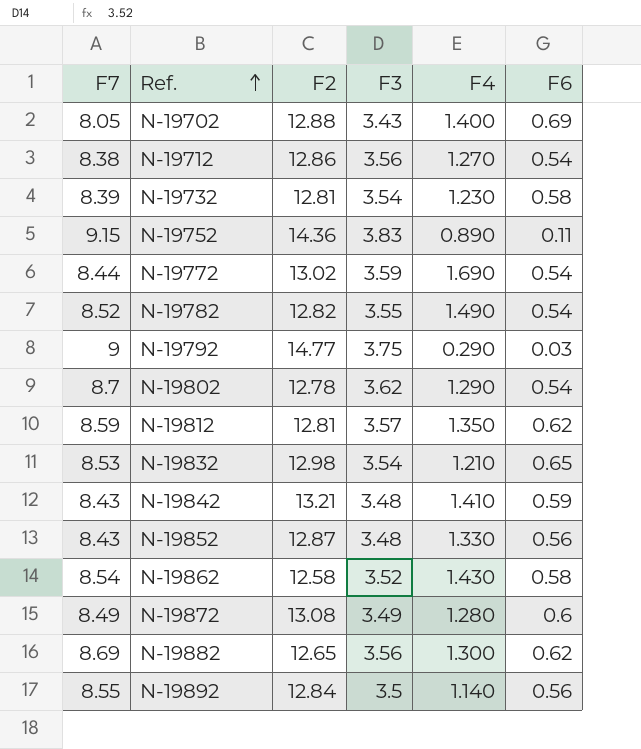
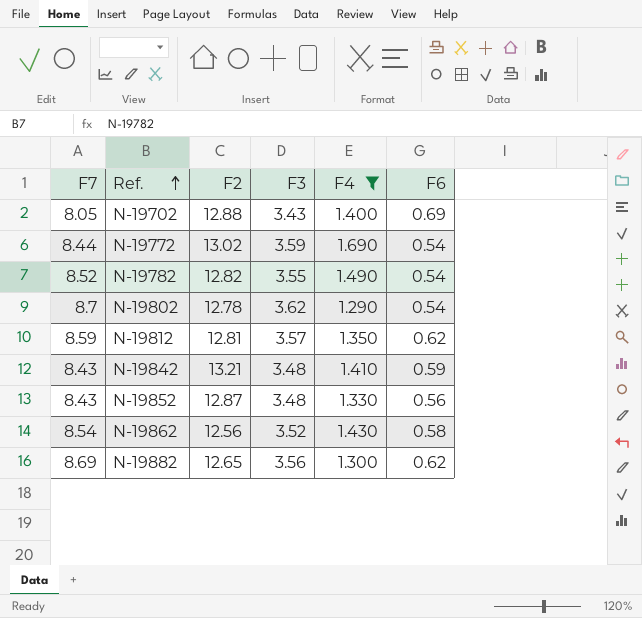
filter: none -> F4 >= 1.290
N-19862 | F2: 12.58 -> 12.56

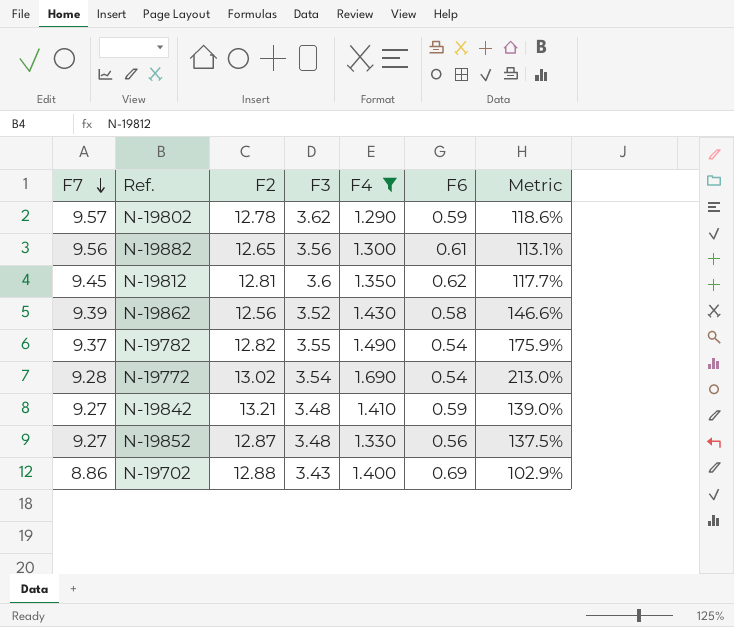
row order: Ref. ascending -> F7 descending
column Metric | formula: none -> ([F4] - [F6]) / [F6]
N-19802 | F7: 8.7 -> 9.57
N-19802 | F6: 0.54 -> 0.59
N-19882 | F7: 8.69 -> 9.56
N-19882 | F6: 0.62 -> 0.61
N-19812 | F7: 8.59 -> 9.45
N-19812 | F3: 3.57 -> 3.6
N-19862 | F7: 8.54 -> 9.39
N-19782 | F7: 8.52 -> 9.37
N-19772 | F7: 8.44 -> 9.28
N-19772 | F3: 3.59 -> 3.54
N-19842 | F7: 8.43 -> 9.27
N-19852 | F7: 8.43 -> 9.27
N-19702 | F7: 8.05 -> 8.86

